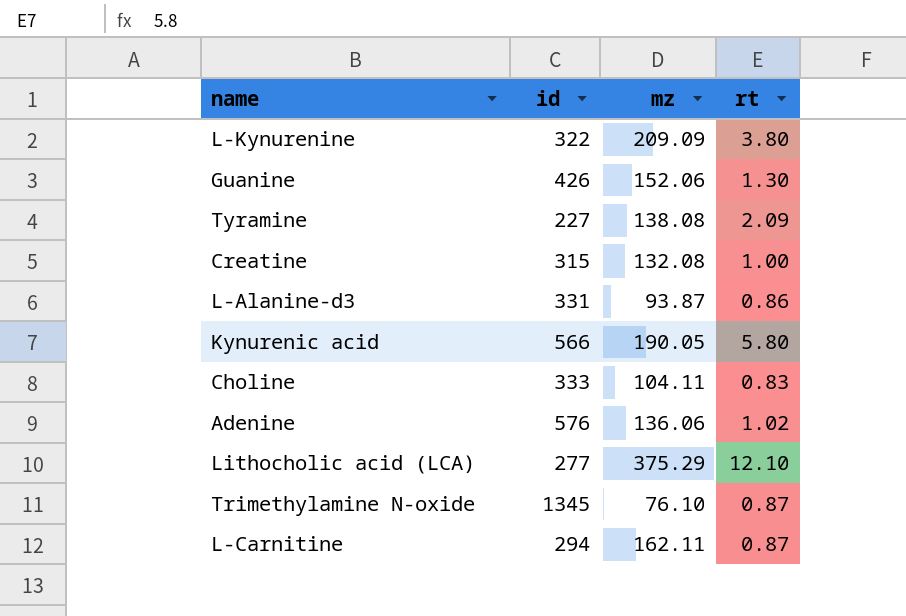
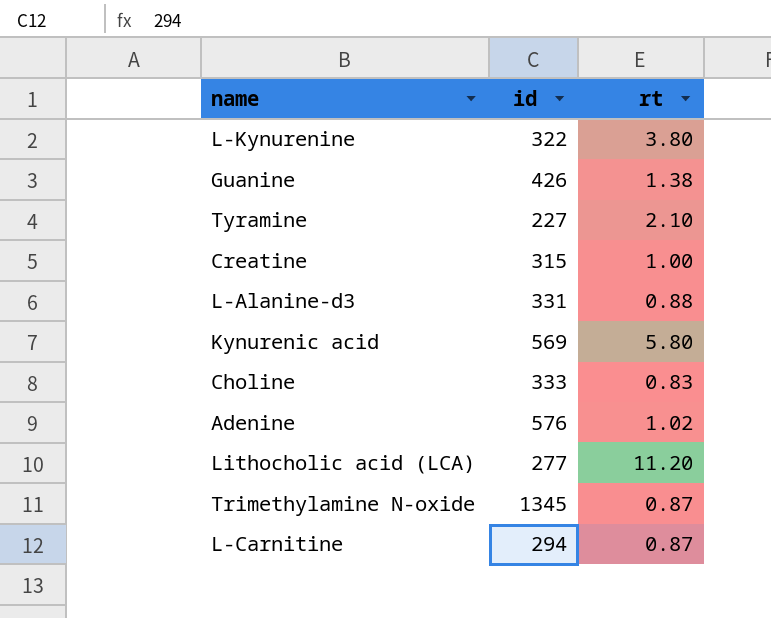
column mz | position: 3 -> none
Guanine | rt: 1.30 -> 1.38
Tyramine | rt: 2.09 -> 2.10
L-Alanine-d3 | rt: 0.86 -> 0.88
Kynurenic acid | id: 566 -> 569
Lithocholic acid (LCA) | rt: 12.10 -> 11.20

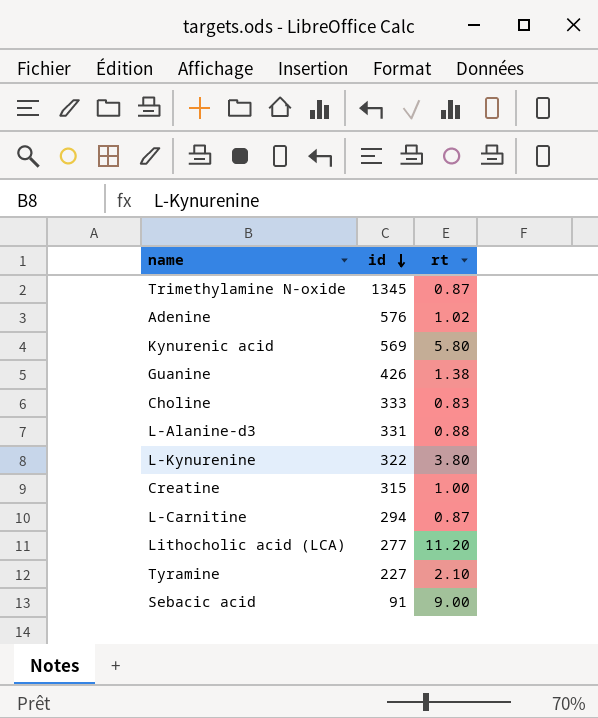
row order: none -> id descending
row Sebacic acid: none -> 91 | 9.00

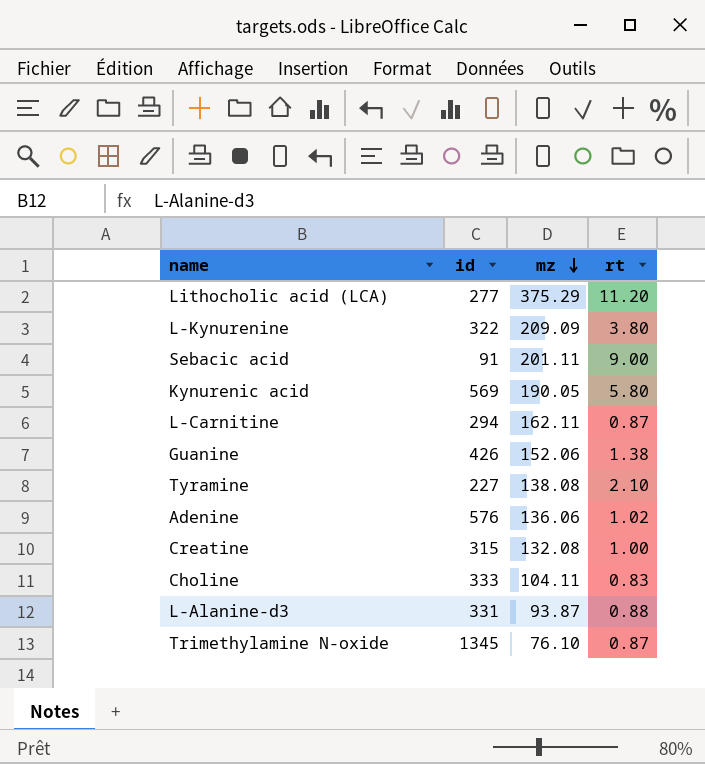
row order: id descending -> mz descending
column mz | position: none -> 3

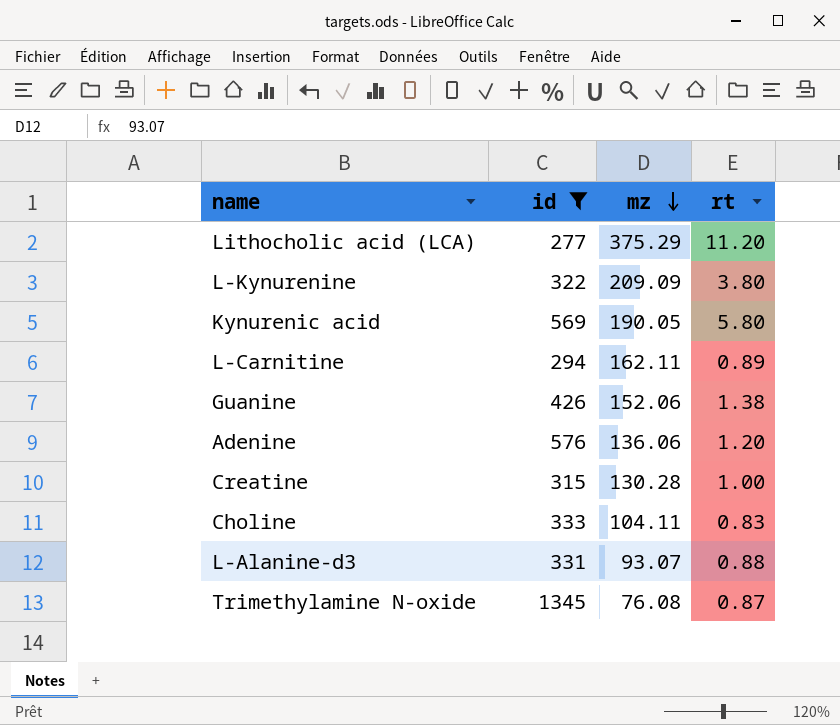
filter: none -> id >= 277
L-Carnitine | rt: 0.87 -> 0.89
Adenine | rt: 1.02 -> 1.20
Creatine | mz: 132.08 -> 130.28
L-Alanine-d3 | mz: 93.87 -> 93.07
Trimethylamine N-oxide | mz: 76.10 -> 76.08

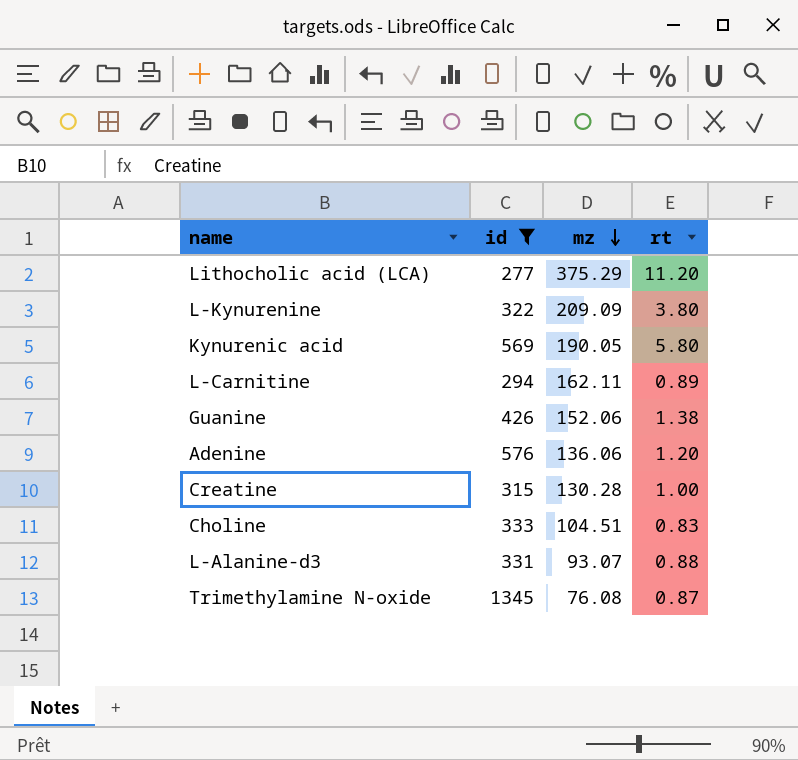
Choline | mz: 104.11 -> 104.51

